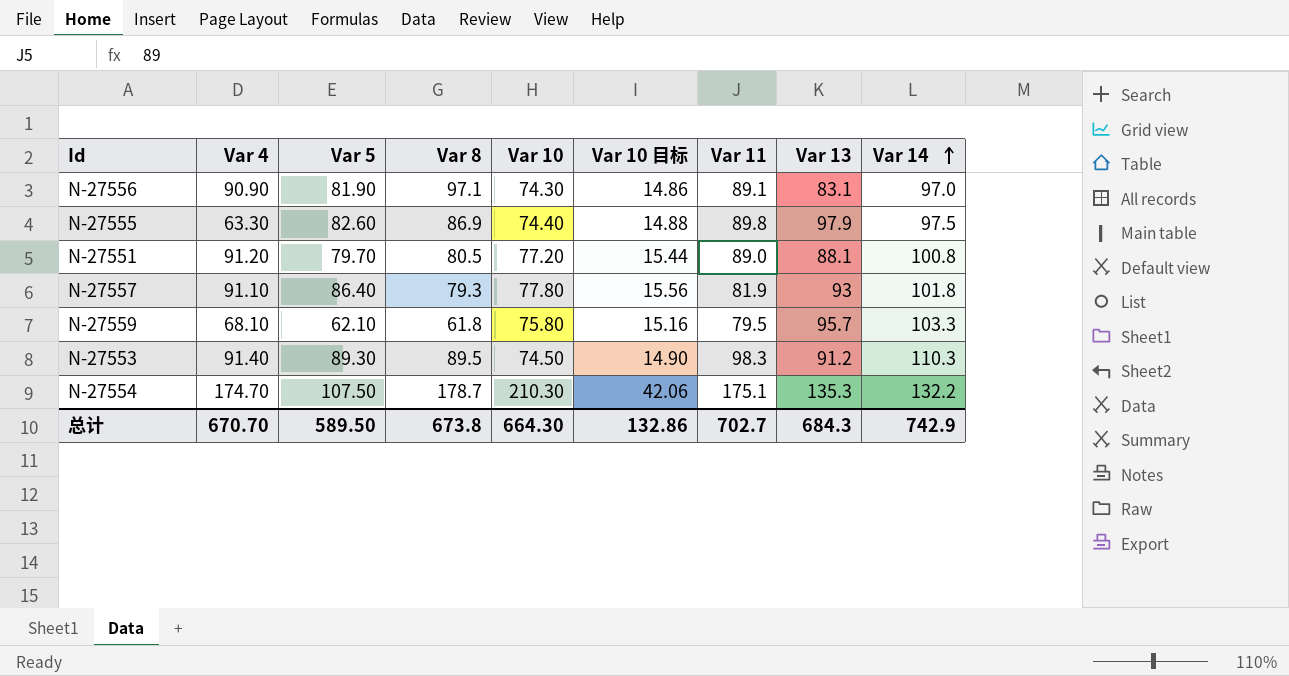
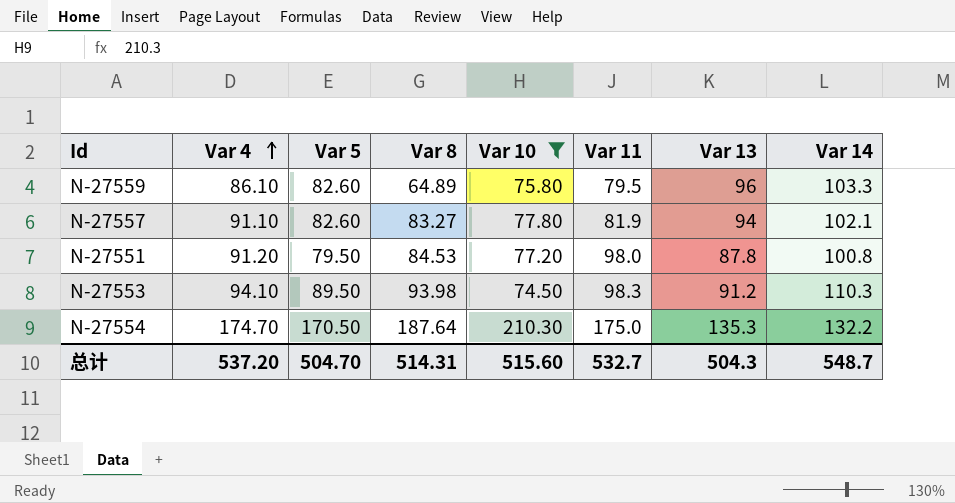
filter: none -> Var 10 >= 74.50
row order: Var 14 ascending -> Var 4 ascending
column Var 10 目标 | formula: [Var 10] * 0.2 -> none
N-27559 | Var 4: 68.10 -> 86.10
N-27559 | Var 5: 62.10 -> 82.60
N-27559 | Var 8: 61.8 -> 64.89
N-27559 | Var 13: 95.7 -> 96
N-27557 | Var 5: 86.40 -> 82.60
N-27557 | Var 8: 79.3 -> 83.27
N-27557 | Var 13: 93 -> 94
N-27557 | Var 14: 101.8 -> 102.1
N-27551 | Var 5: 79.70 -> 79.50
N-27551 | Var 8: 80.5 -> 84.53
N-27551 | Var 11: 89.0 -> 98.0
N-27551 | Var 13: 88.1 -> 87.8
N-27553 | Var 4: 91.40 -> 94.10
N-27553 | Var 5: 89.30 -> 89.50
N-27553 | Var 8: 89.5 -> 93.98
N-27554 | Var 5: 107.50 -> 170.50
N-27554 | Var 8: 178.7 -> 187.64
N-27554 | Var 11: 175.1 -> 175.0
总计 | Var 4: 670.70 -> 537.20
总计 | Var 5: 589.50 -> 504.70
总计 | Var 8: 673.8 -> 514.31
总计 | Var 10: 664.30 -> 515.60
总计 | Var 11: 702.7 -> 532.7
总计 | Var 13: 684.3 -> 504.3
总计 | Var 14: 742.9 -> 548.7

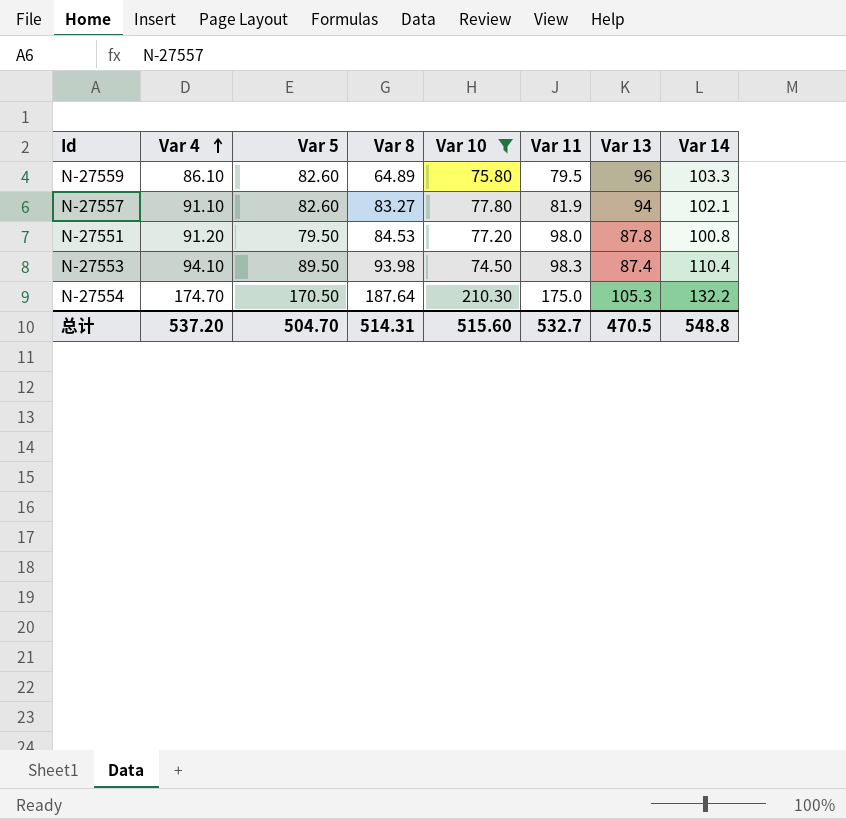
N-27553 | Var 13: 91.2 -> 87.4
N-27553 | Var 14: 110.3 -> 110.4
N-27554 | Var 13: 135.3 -> 105.3
总计 | Var 13: 504.3 -> 470.5
总计 | Var 14: 548.7 -> 548.8

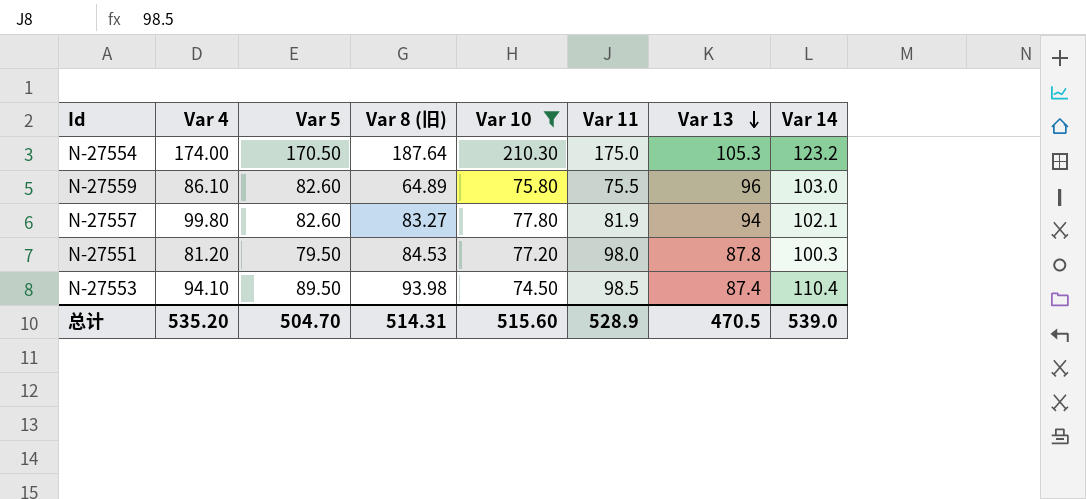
row order: Var 4 ascending -> Var 13 descending
column name: Var 8 -> Var 8 (旧)
N-27554 | Var 4: 174.70 -> 174.00
N-27554 | Var 14: 132.2 -> 123.2
N-27559 | Var 11: 79.5 -> 75.5
N-27559 | Var 14: 103.3 -> 103.0
N-27557 | Var 4: 91.10 -> 99.80
N-27551 | Var 4: 91.20 -> 81.20
N-27551 | Var 14: 100.8 -> 100.3
N-27553 | Var 11: 98.3 -> 98.5
总计 | Var 4: 537.20 -> 535.20
总计 | Var 11: 532.7 -> 528.9
总计 | Var 14: 548.8 -> 539.0

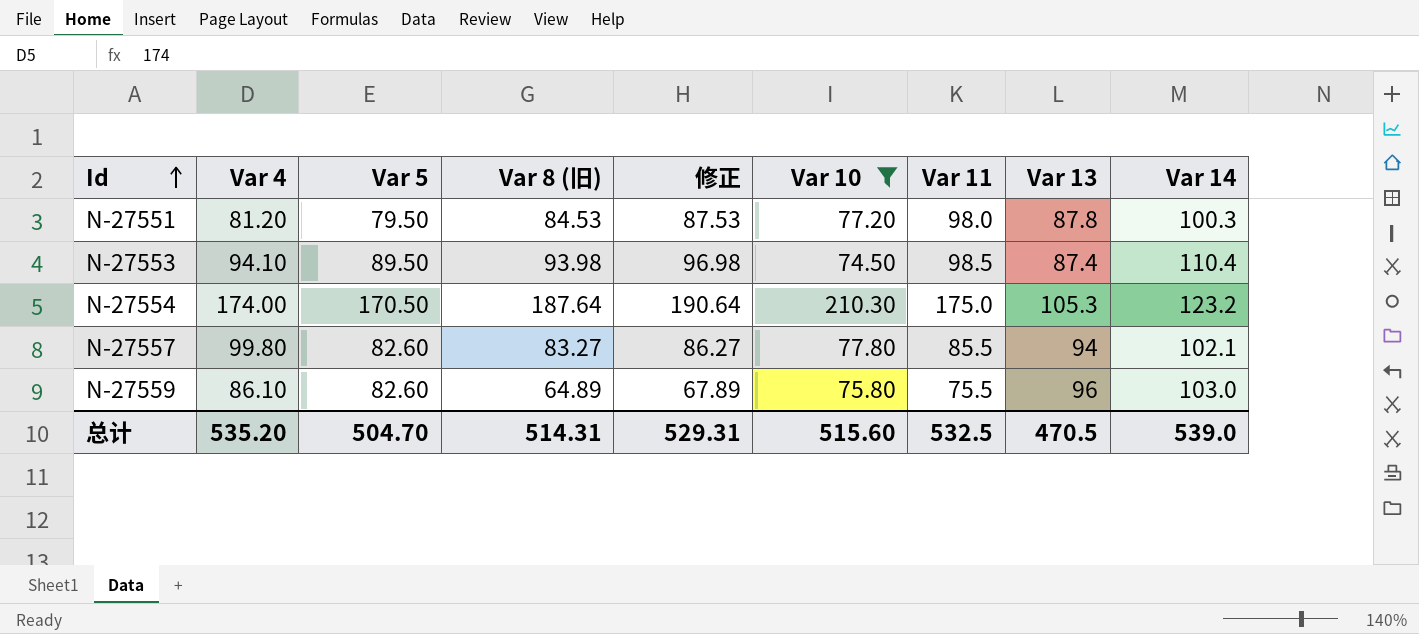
row order: Var 13 descending -> Id ascending
column 修正 | formula: none -> [Var 8 (旧)] + 3
N-27557 | Var 11: 81.9 -> 85.5
总计 | Var 11: 528.9 -> 532.5

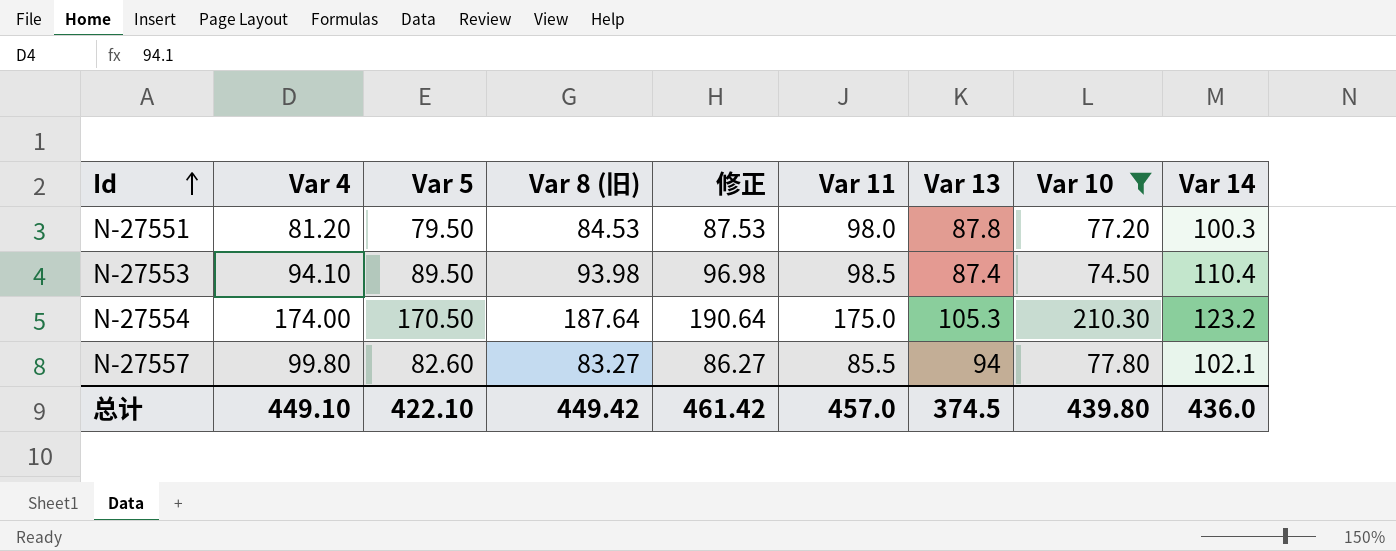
column Var 10 | position: 6 -> 8
row N-27559: 86.10 | 82.60 | 64.89 | 67.89 | 75.80 | 75.5 | 96 | 103.0 -> none
总计 | Var 4: 535.20 -> 449.10
总计 | Var 5: 504.70 -> 422.10
总计 | Var 8 (旧): 514.31 -> 449.42
总计 | 修正: 529.31 -> 461.42
总计 | Var 11: 532.5 -> 457.0
总计 | Var 13: 470.5 -> 374.5
总计 | Var 10: 515.60 -> 439.80
总计 | Var 14: 539.0 -> 436.0

